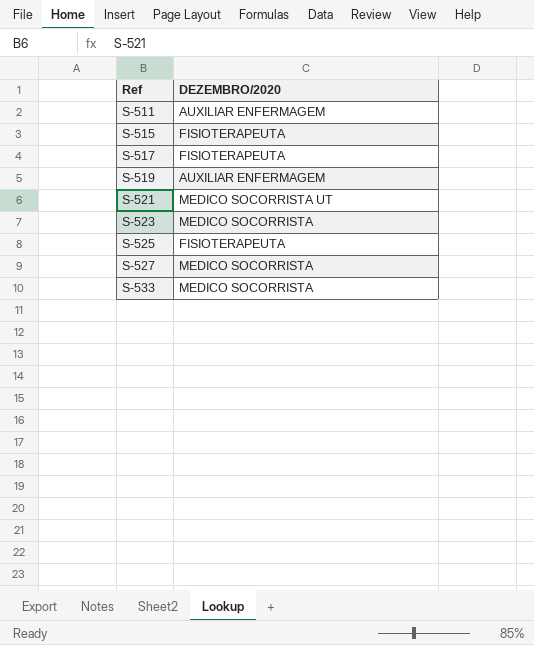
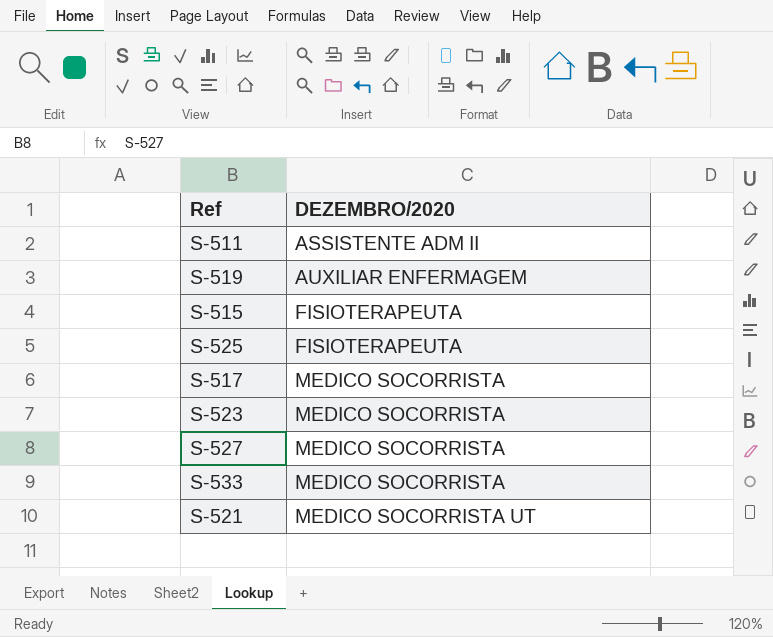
row order: Ref ascending -> DEZEMBRO/2020 ascending
S-511 | DEZEMBRO/2020: AUXILIAR ENFERMAGEM -> ASSISTENTE ADM II
S-517 | DEZEMBRO/2020: FISIOTERAPEUTA -> MEDICO SOCORRISTA

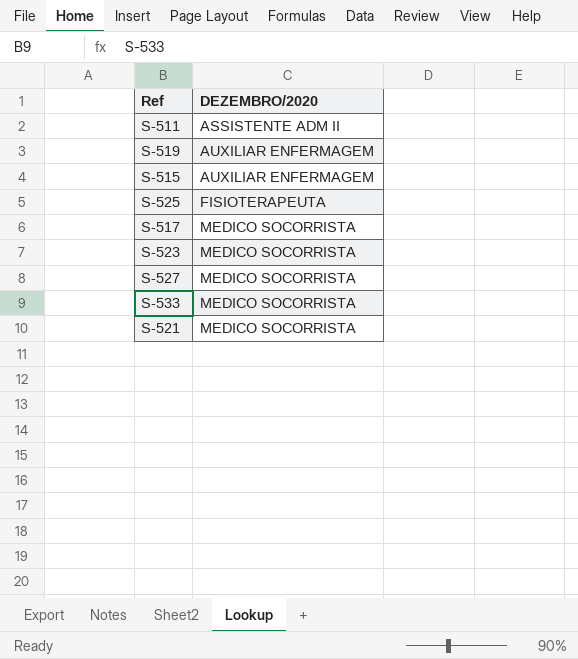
S-515 | DEZEMBRO/2020: FISIOTERAPEUTA -> AUXILIAR ENFERMAGEM
S-521 | DEZEMBRO/2020: MEDICO SOCORRISTA UT -> MEDICO SOCORRISTA

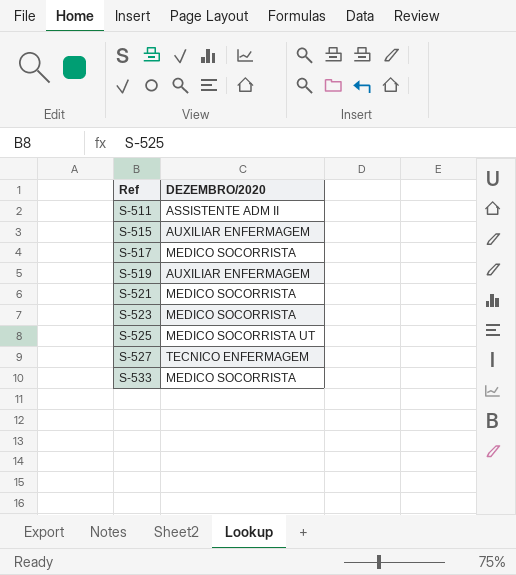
row order: DEZEMBRO/2020 ascending -> Ref ascending
S-525 | DEZEMBRO/2020: FISIOTERAPEUTA -> MEDICO SOCORRISTA UT
S-527 | DEZEMBRO/2020: MEDICO SOCORRISTA -> TECNICO ENFERMAGEM

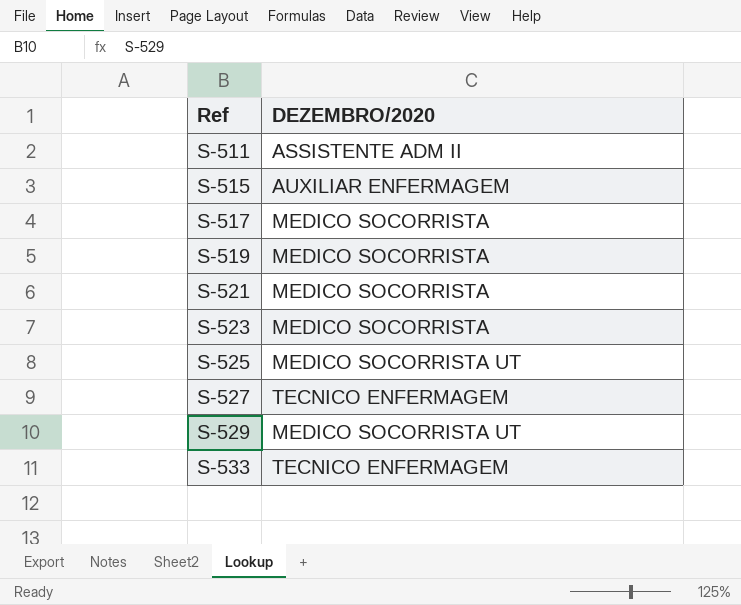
S-519 | DEZEMBRO/2020: AUXILIAR ENFERMAGEM -> MEDICO SOCORRISTA
row S-529: none -> MEDICO SOCORRISTA UT
S-533 | DEZEMBRO/2020: MEDICO SOCORRISTA -> TECNICO ENFERMAGEM

